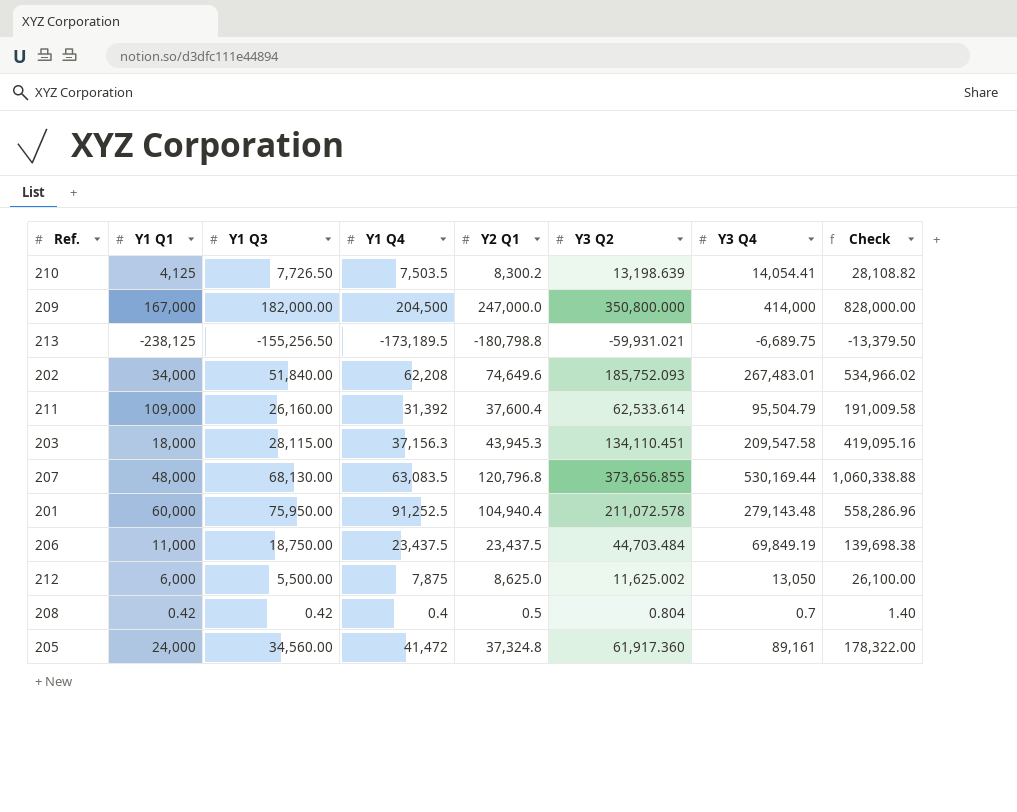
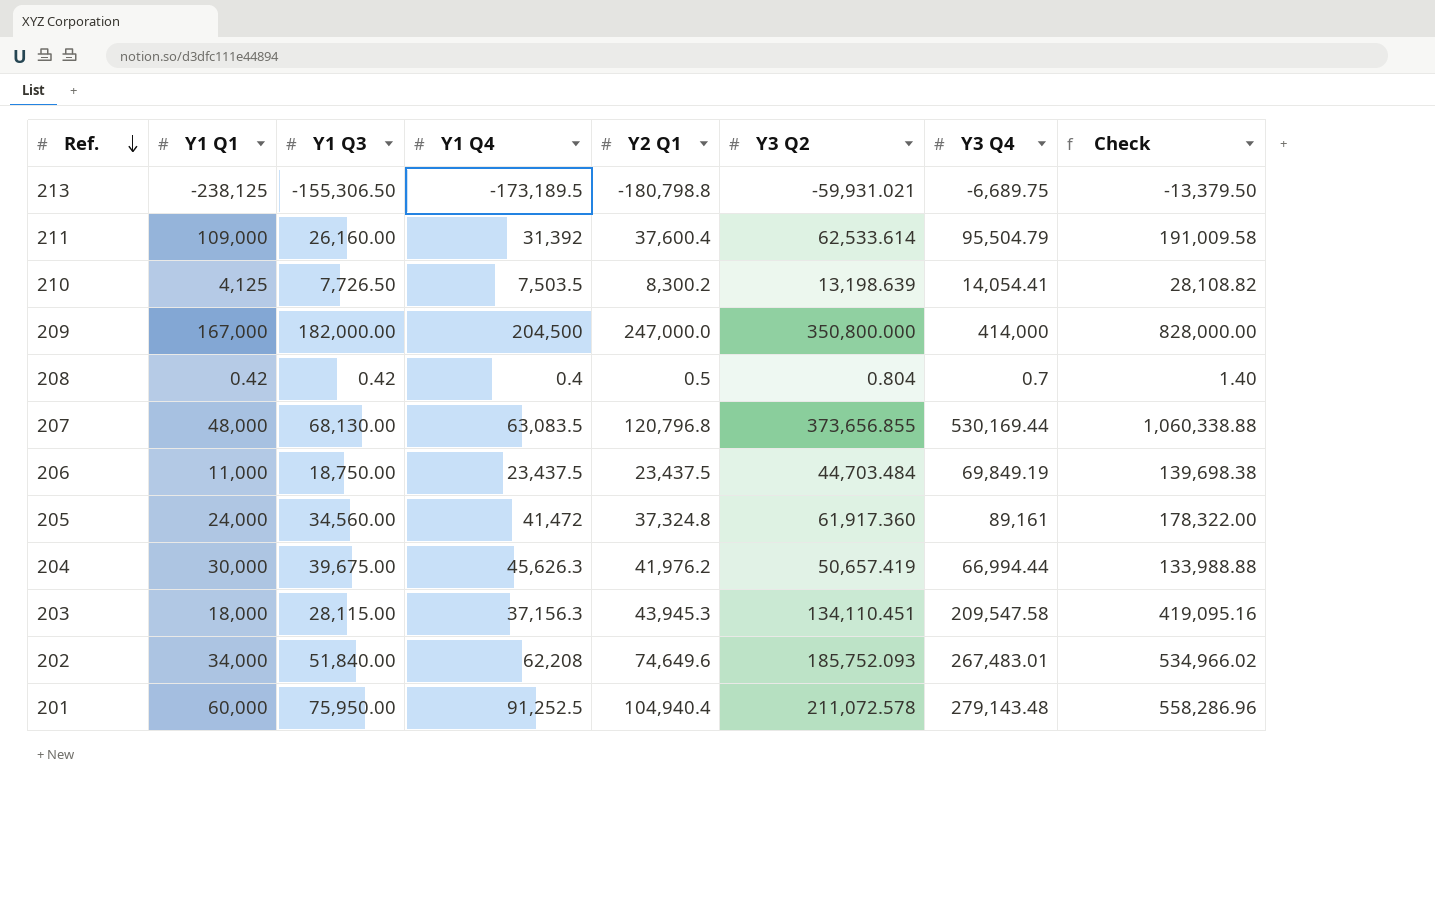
row order: none -> Ref. descending
row 212: 6,000 | 5,500.00 | 7,875 | 8,625.0 | 11,625.002 | 13,050 | 26,100.00 -> none
213 | Y1 Q3: -155,256.50 -> -155,306.50
row 204: none -> 30,000 | 39,675.00 | 45,626.3 | 41,976.2 | 50,657.419 | 66,994.44 | 133,988.88

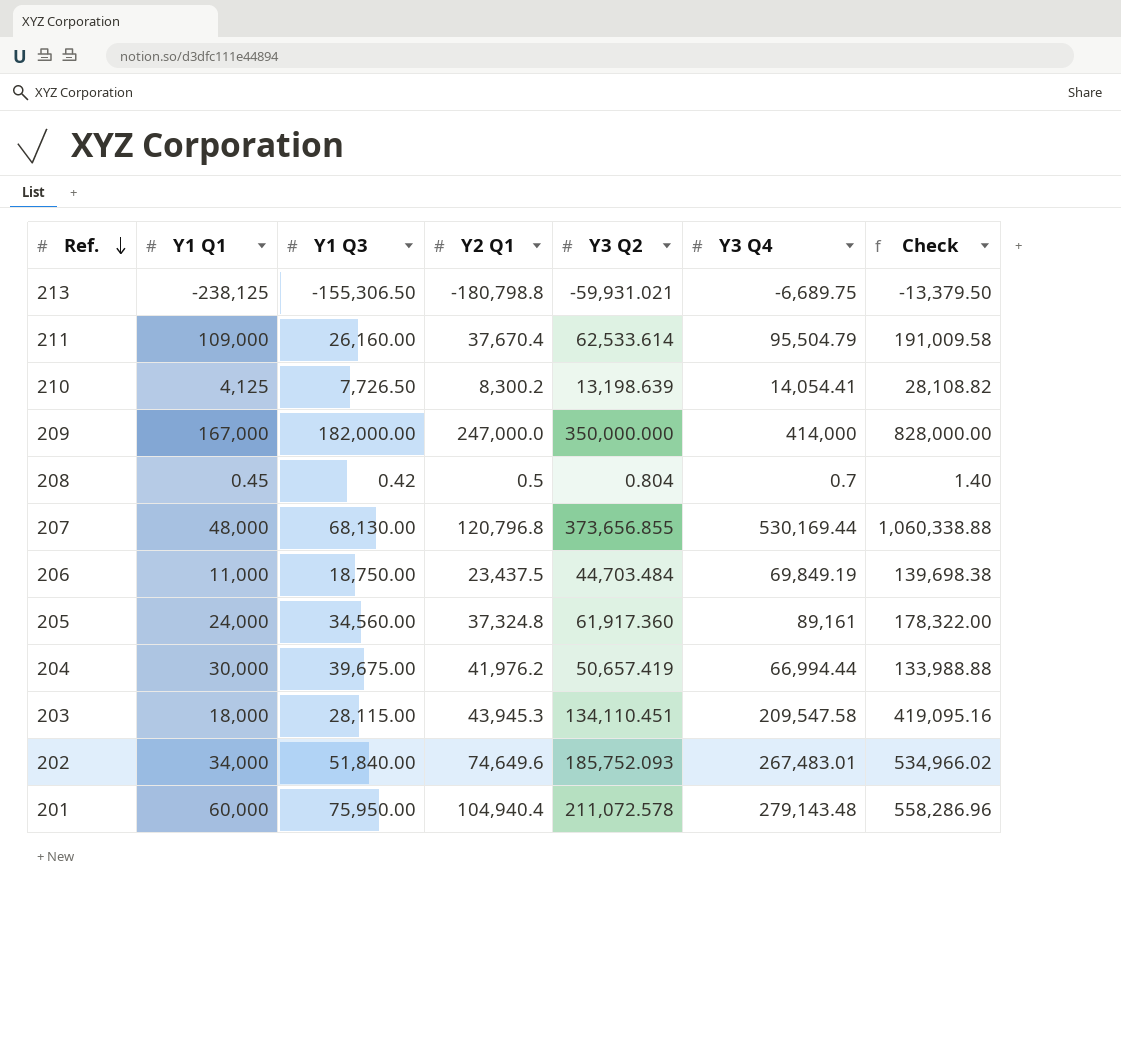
column Y1 Q4 | position: 4 -> none
211 | Y2 Q1: 37,600.4 -> 37,670.4
209 | Y3 Q2: 350,800.000 -> 350,000.000
208 | Y1 Q1: 0.42 -> 0.45

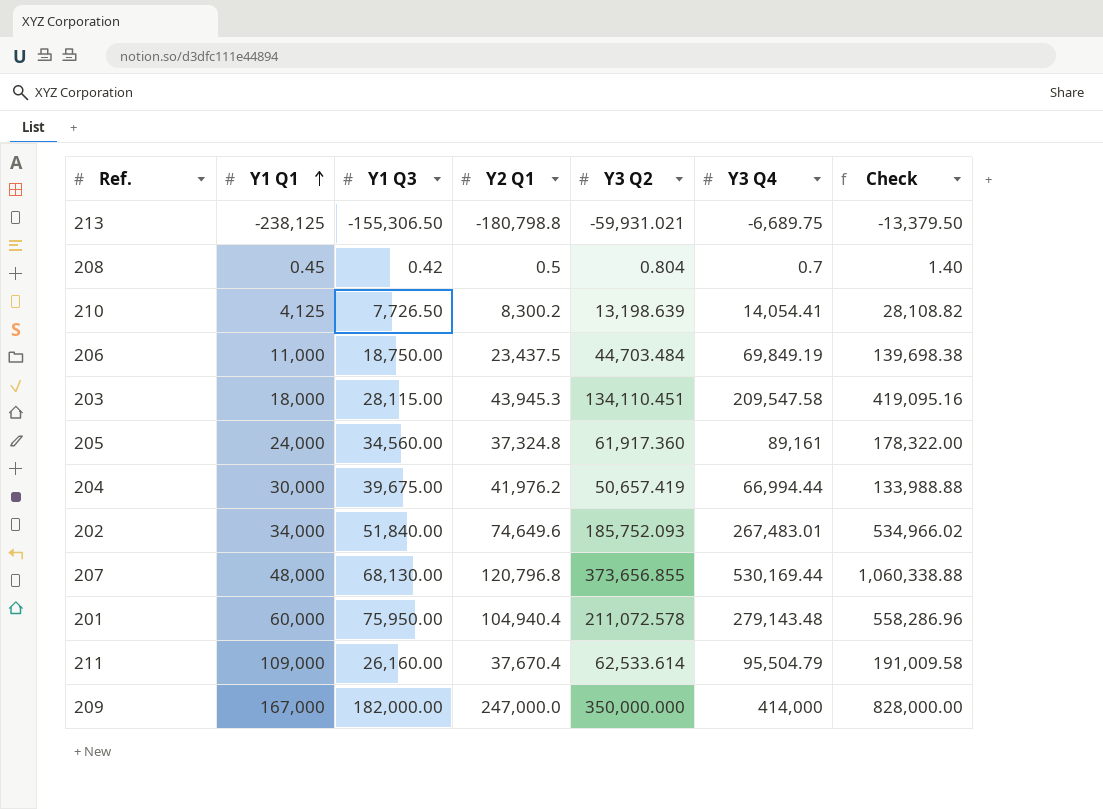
row order: Ref. descending -> Y1 Q1 ascending

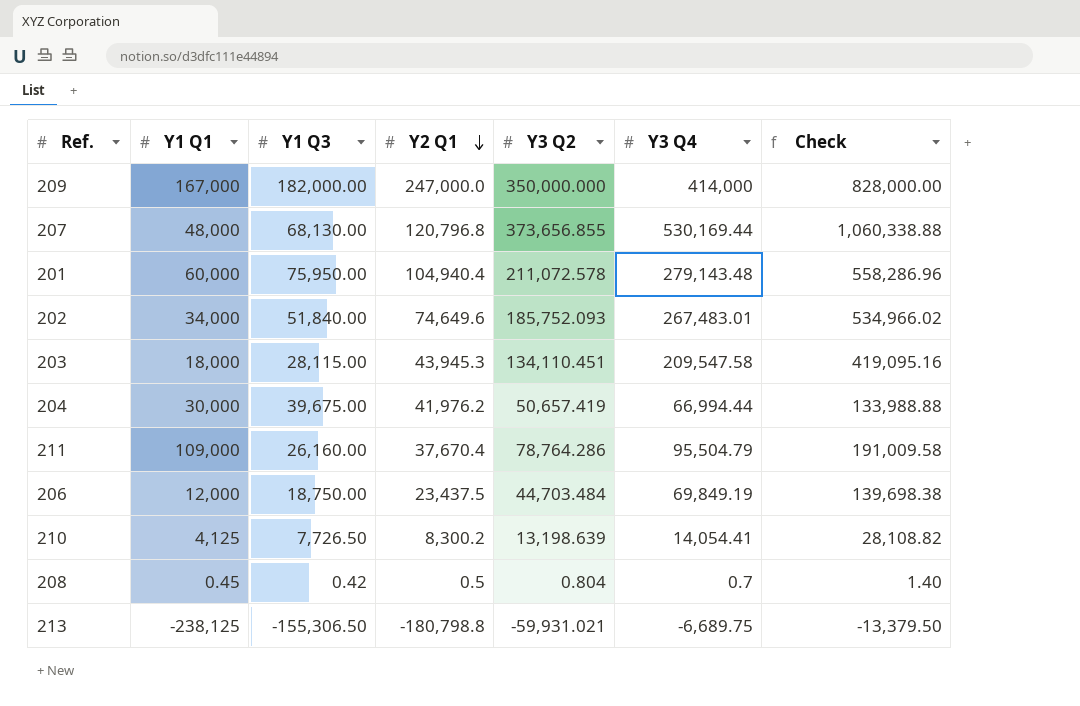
row order: Y1 Q1 ascending -> Y2 Q1 descending
row 205: 24,000 | 34,560.00 | 37,324.8 | 61,917.360 | 89,161 | 178,322.00 -> none
211 | Y3 Q2: 62,533.614 -> 78,764.286
206 | Y1 Q1: 11,000 -> 12,000

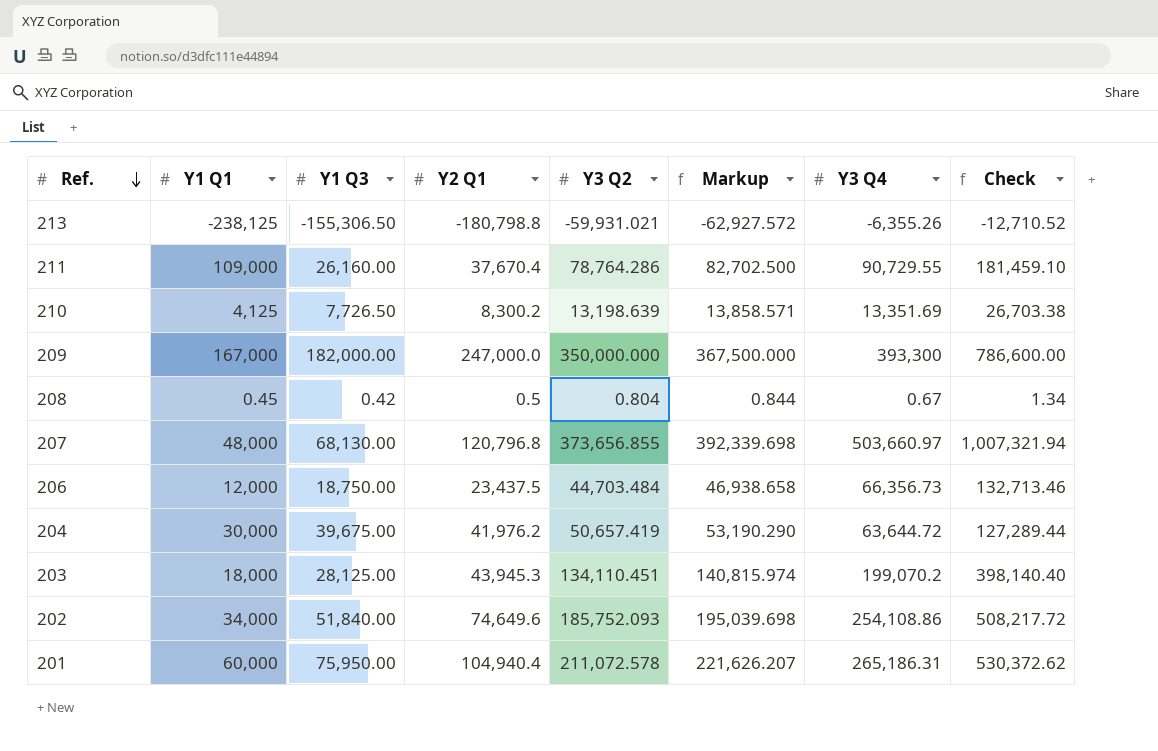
row order: Y2 Q1 descending -> Ref. descending
column Markup | formula: none -> [Y3 Q2] * 1.05
213 | Y3 Q4: -6,689.75 -> -6,355.26
213 | Check: -13,379.50 -> -12,710.52
211 | Y3 Q4: 95,504.79 -> 90,729.55
211 | Check: 191,009.58 -> 181,459.10
210 | Y3 Q4: 14,054.41 -> 13,351.69
210 | Check: 28,108.82 -> 26,703.38
209 | Y3 Q4: 414,000 -> 393,300
209 | Check: 828,000.00 -> 786,600.00
208 | Y3 Q4: 0.7 -> 0.67
208 | Check: 1.40 -> 1.34
207 | Y3 Q4: 530,169.44 -> 503,660.97
207 | Check: 1,060,338.88 -> 1,007,321.94
206 | Y3 Q4: 69,849.19 -> 66,356.73
206 | Check: 139,698.38 -> 132,713.46
204 | Y3 Q4: 66,994.44 -> 63,644.72
204 | Check: 133,988.88 -> 127,289.44
203 | Y1 Q3: 28,115.00 -> 28,125.00
203 | Y3 Q4: 209,547.58 -> 199,070.2
203 | Check: 419,095.16 -> 398,140.40
202 | Y3 Q4: 267,483.01 -> 254,108.86
202 | Check: 534,966.02 -> 508,217.72
201 | Y3 Q4: 279,143.48 -> 265,186.31
201 | Check: 558,286.96 -> 530,372.62

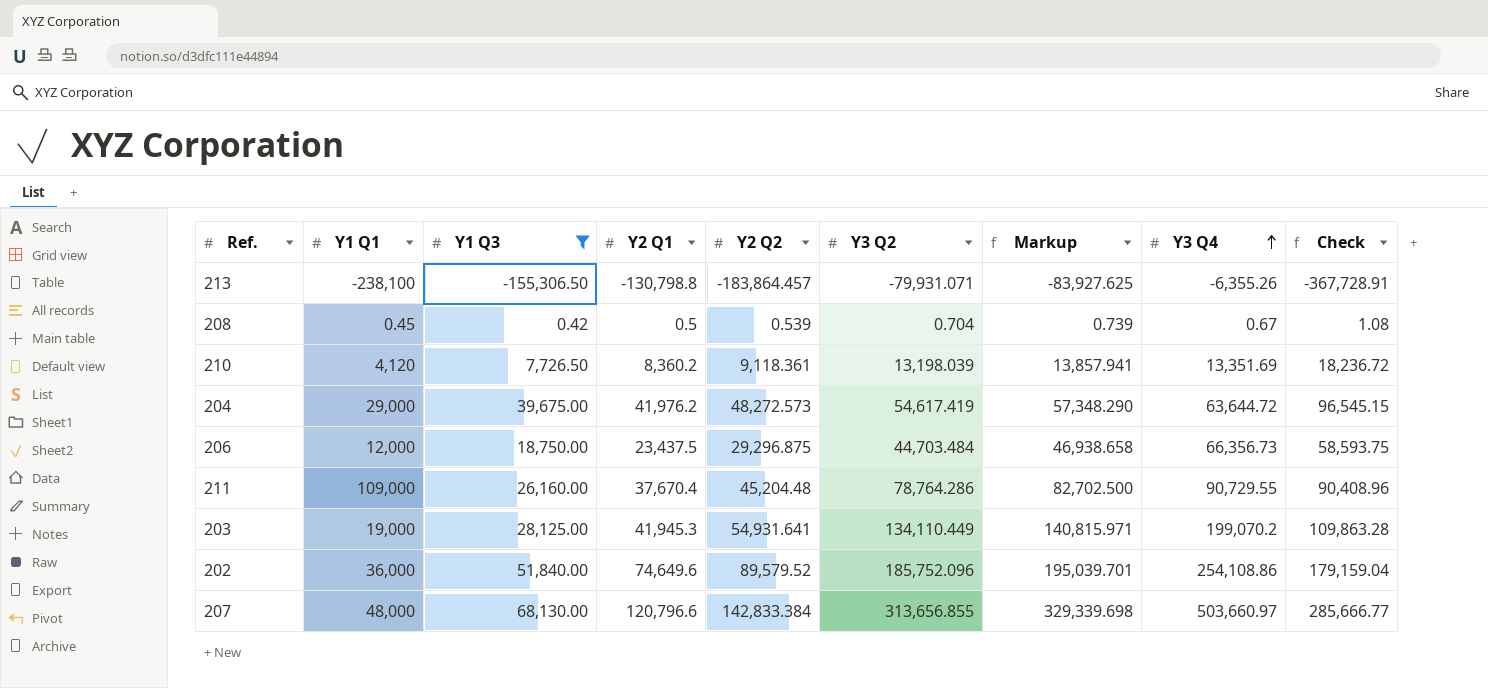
filter: none -> Y1 Q3 <= 68,130.00
row order: Ref. descending -> Y3 Q4 ascending
column Y2 Q2 | position: none -> 5
column Check | formula: [Y3 Q4] * 2 -> [Y2 Q2] * 2
213 | Y1 Q1: -238,125 -> -238,100
213 | Y2 Q1: -180,798.8 -> -130,798.8
213 | Y3 Q2: -59,931.021 -> -79,931.071
213 | Markup: -62,927.572 -> -83,927.625
208 | Y3 Q2: 0.804 -> 0.704
208 | Markup: 0.844 -> 0.739
210 | Y1 Q1: 4,125 -> 4,120
210 | Y2 Q1: 8,300.2 -> 8,360.2
210 | Y3 Q2: 13,198.639 -> 13,198.039
210 | Markup: 13,858.571 -> 13,857.941
204 | Y1 Q1: 30,000 -> 29,000
204 | Y3 Q2: 50,657.419 -> 54,617.419
204 | Markup: 53,190.290 -> 57,348.290
203 | Y1 Q1: 18,000 -> 19,000
203 | Y2 Q1: 43,945.3 -> 41,945.3
203 | Y3 Q2: 134,110.451 -> 134,110.449
203 | Markup: 140,815.974 -> 140,815.971
202 | Y1 Q1: 34,000 -> 36,000
202 | Y3 Q2: 185,752.093 -> 185,752.096
202 | Markup: 195,039.698 -> 195,039.701
207 | Y2 Q1: 120,796.8 -> 120,796.6
207 | Y3 Q2: 373,656.855 -> 313,656.855
207 | Markup: 392,339.698 -> 329,339.698

